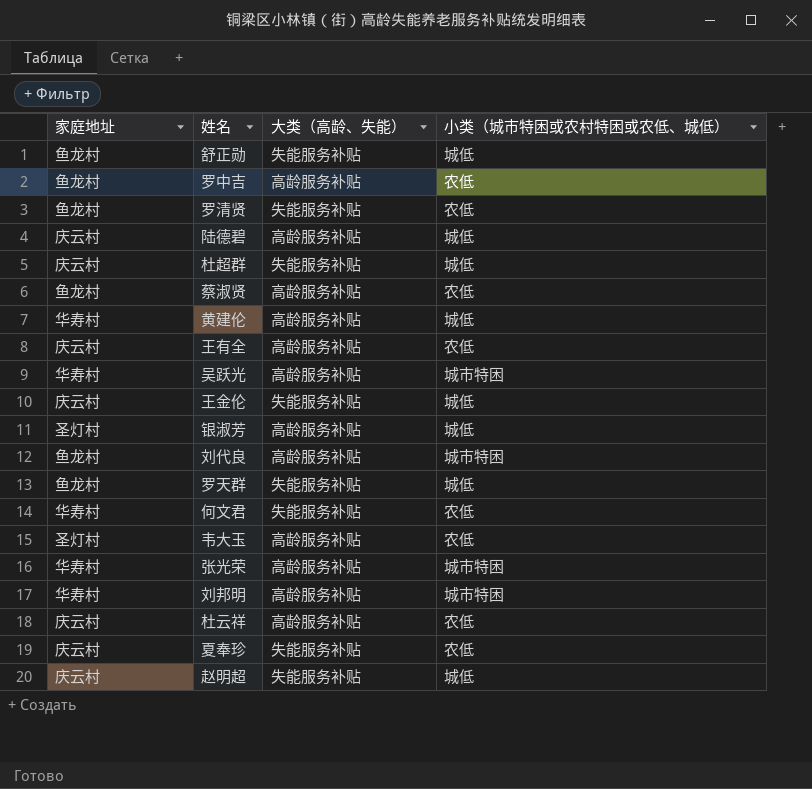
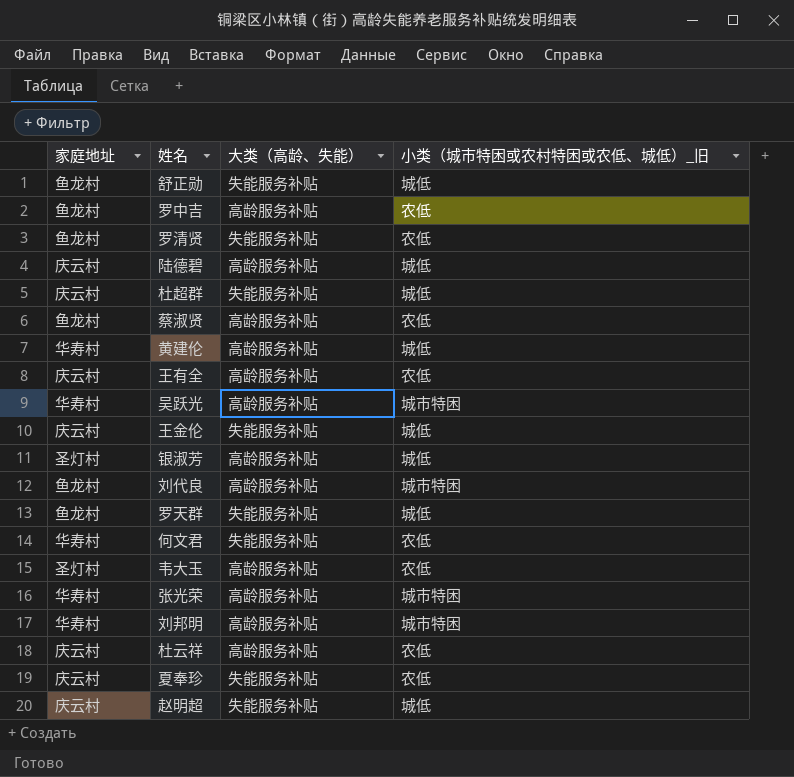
column name: 小类（城市特困或农村特困或农低、城低） -> 小类（城市特困或农村特困或农低、城低）_旧

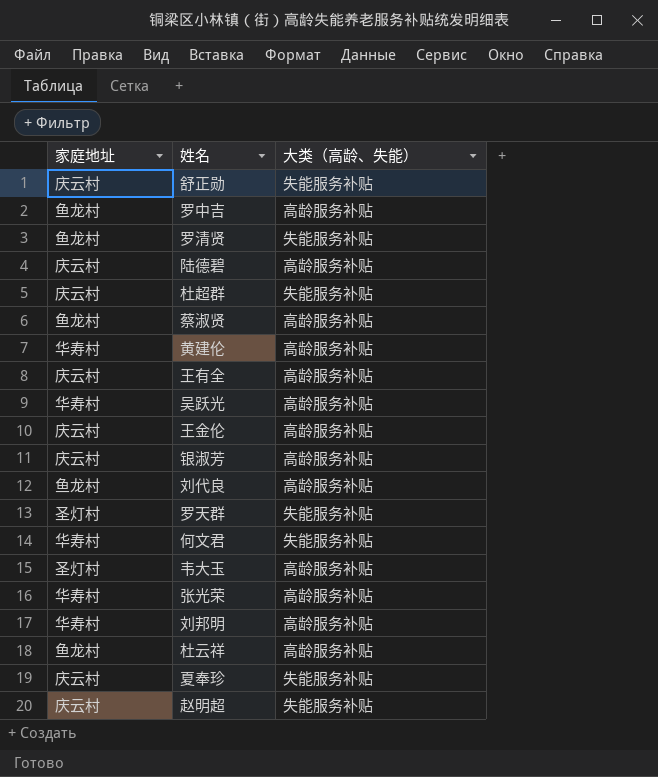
column 小类（城市特困或农村特困或农低、城低）_旧 | position: 4 -> none
舒正勋 | 家庭地址: 鱼龙村 -> 庆云村
王金伦 | 大类（高龄、失能）: 失能服务补贴 -> 高龄服务补贴
银淑芳 | 家庭地址: 圣灯村 -> 庆云村
罗天群 | 家庭地址: 鱼龙村 -> 圣灯村
杜云祥 | 家庭地址: 庆云村 -> 鱼龙村

